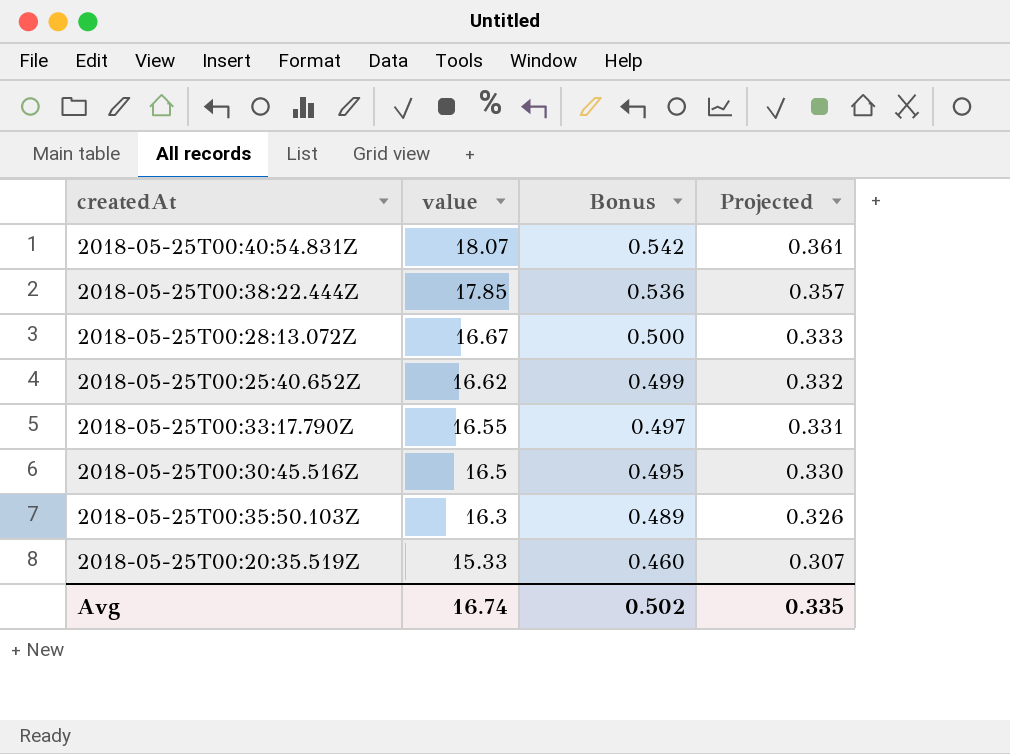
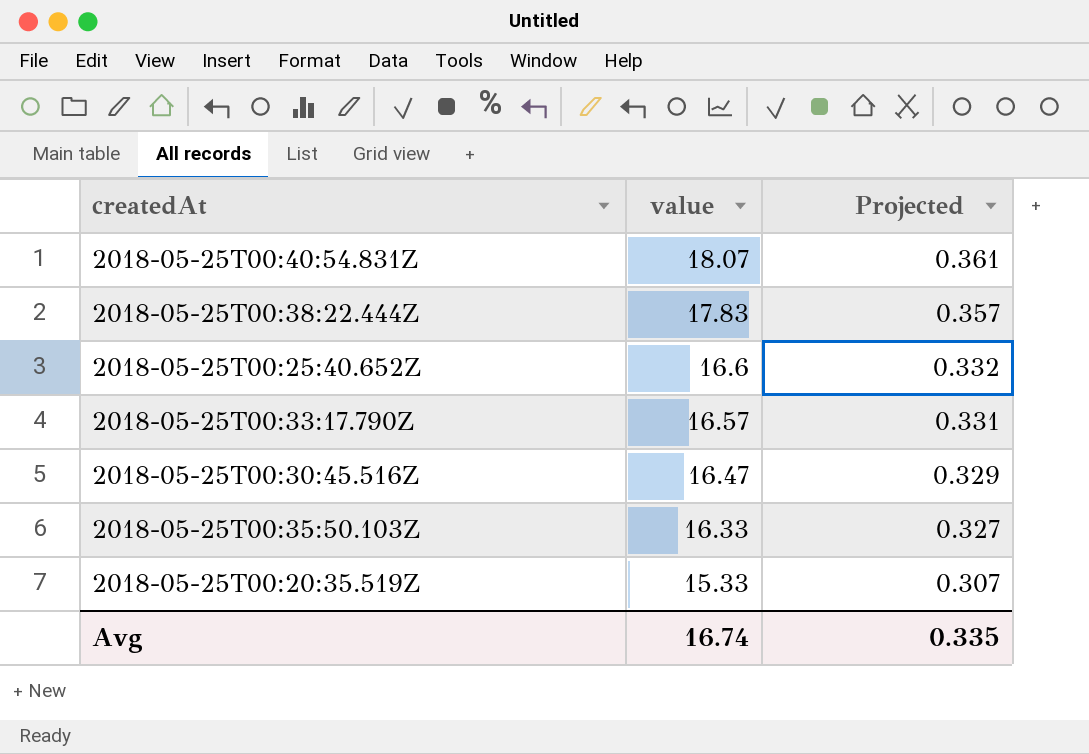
column Bonus | formula: [value] * 0.03 -> none
row 2018-05-25T00:28:13.072Z: 16.67 | 0.500 | 0.333 -> none
2018-05-25T00:38:22.444Z | value: 17.85 -> 17.83
2018-05-25T00:25:40.652Z | value: 16.62 -> 16.6
2018-05-25T00:33:17.790Z | value: 16.55 -> 16.57
2018-05-25T00:30:45.516Z | value: 16.5 -> 16.47
2018-05-25T00:30:45.516Z | Projected: 0.330 -> 0.329
2018-05-25T00:35:50.103Z | value: 16.3 -> 16.33
2018-05-25T00:35:50.103Z | Projected: 0.326 -> 0.327

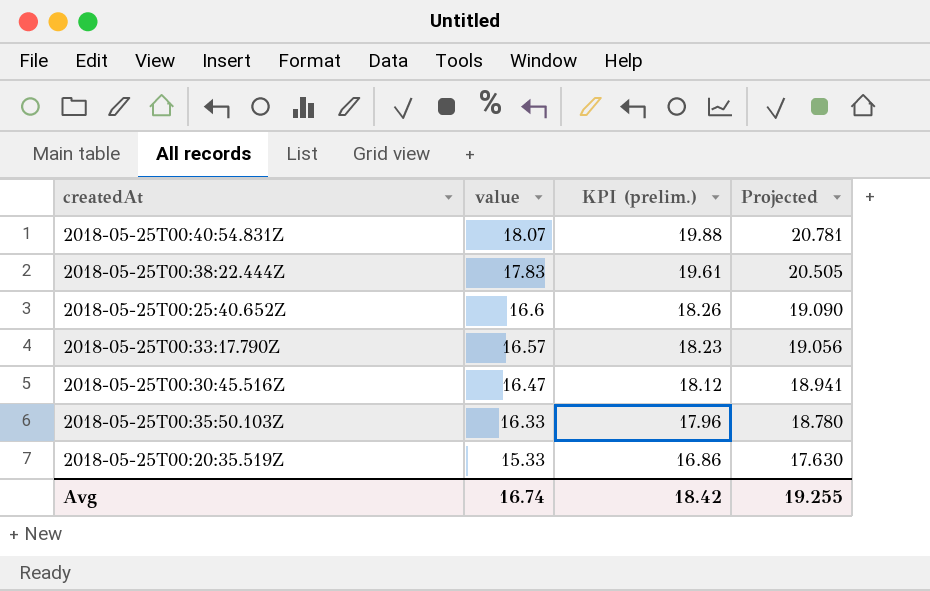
column KPI (prelim.) | formula: none -> [value] * 1.1
column Projected | formula: [value] * 0.02 -> [value] * 1.15
Avg | Projected: 0.335 -> 19.255

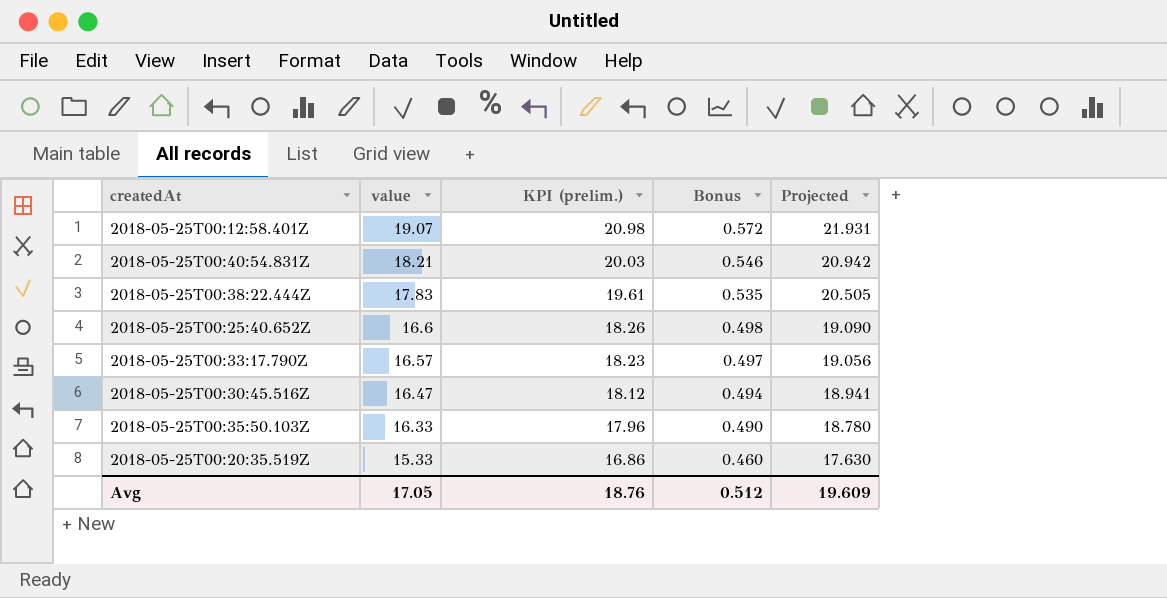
column Bonus | formula: none -> [value] * 0.03
row 2018-05-25T00:12:58.401Z: none -> 19.07 | 20.98 | 0.572 | 21.931
2018-05-25T00:40:54.831Z | value: 18.07 -> 18.21
2018-05-25T00:40:54.831Z | KPI (prelim.): 19.88 -> 20.03
2018-05-25T00:40:54.831Z | Projected: 20.781 -> 20.942
Avg | value: 16.74 -> 17.05
Avg | KPI (prelim.): 18.42 -> 18.76
Avg | Projected: 19.255 -> 19.609

